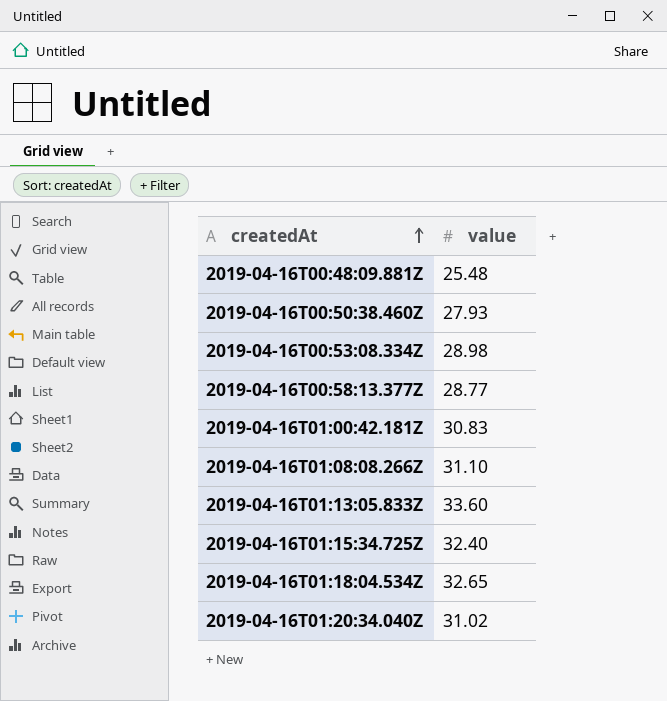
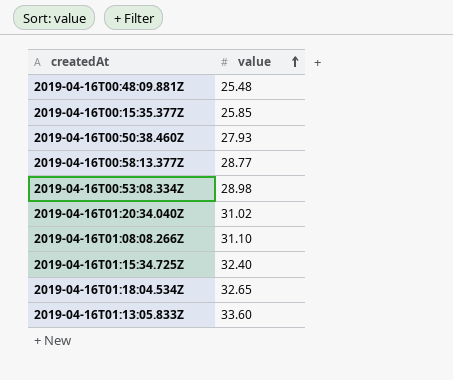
row order: createdAt ascending -> value ascending
row 2019-04-16T01:00:42.181Z: 30.83 -> none
row 2019-04-16T00:15:35.377Z: none -> 25.85

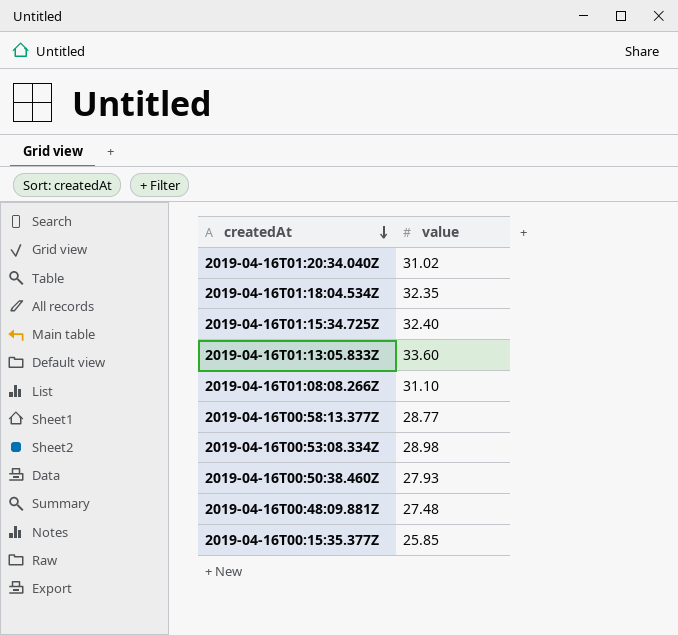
row order: value ascending -> createdAt descending
2019-04-16T01:18:04.534Z | value: 32.65 -> 32.35
2019-04-16T00:48:09.881Z | value: 25.48 -> 27.48

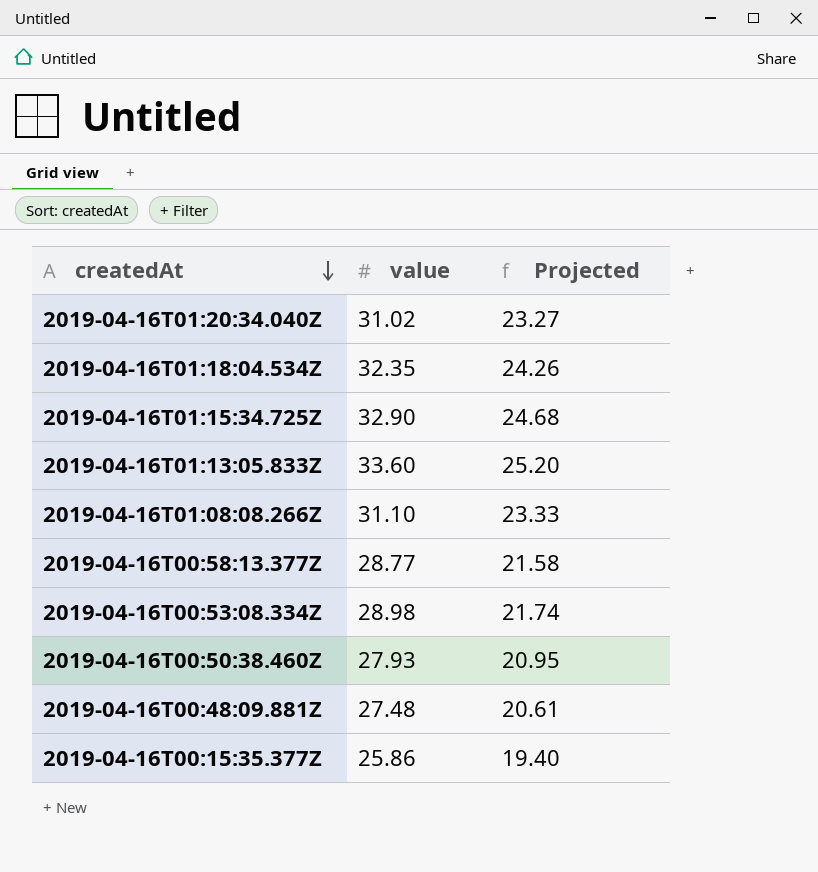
column Projected | formula: none -> [value] * 0.75
2019-04-16T01:15:34.725Z | value: 32.40 -> 32.90
2019-04-16T00:15:35.377Z | value: 25.85 -> 25.86

